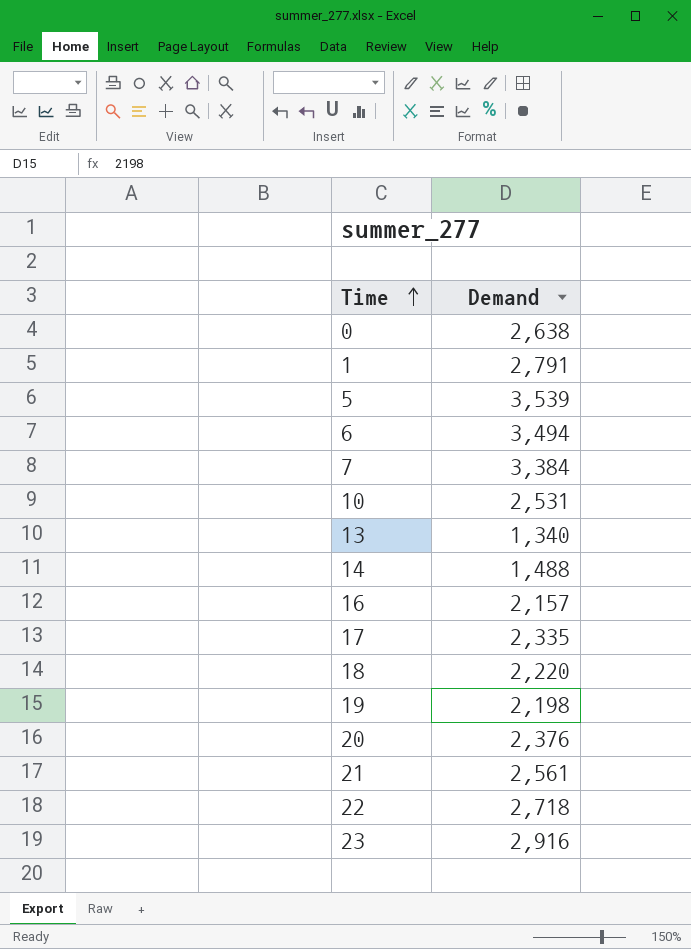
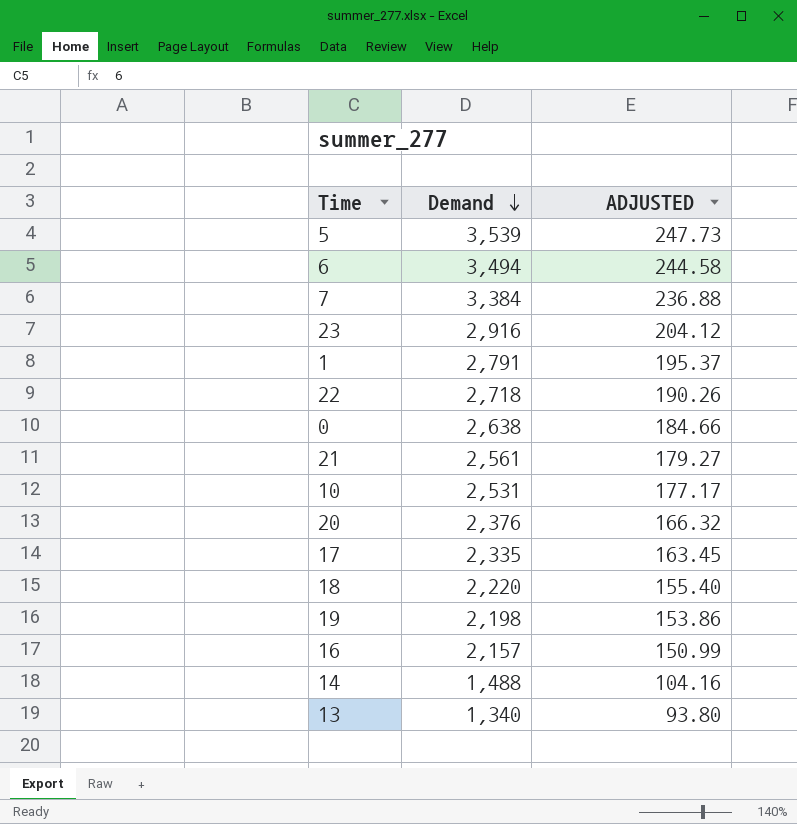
row order: Time ascending -> Demand descending
column ADJUSTED | formula: none -> [Demand] * 0.07

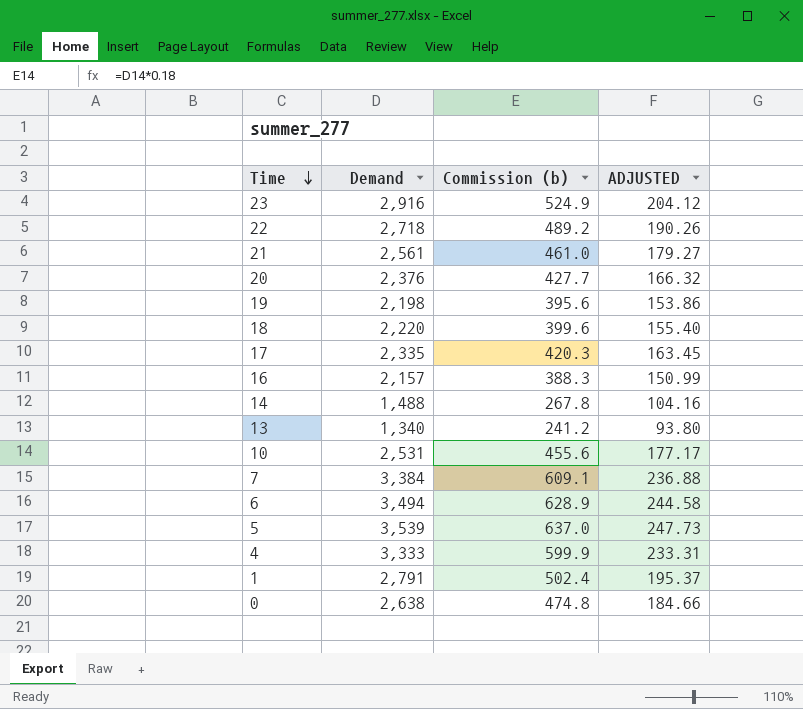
row order: Demand descending -> Time descending
column Commission (b) | formula: none -> [Demand] * 0.18
row 4: none -> 3,333 | 599.9 | 233.31

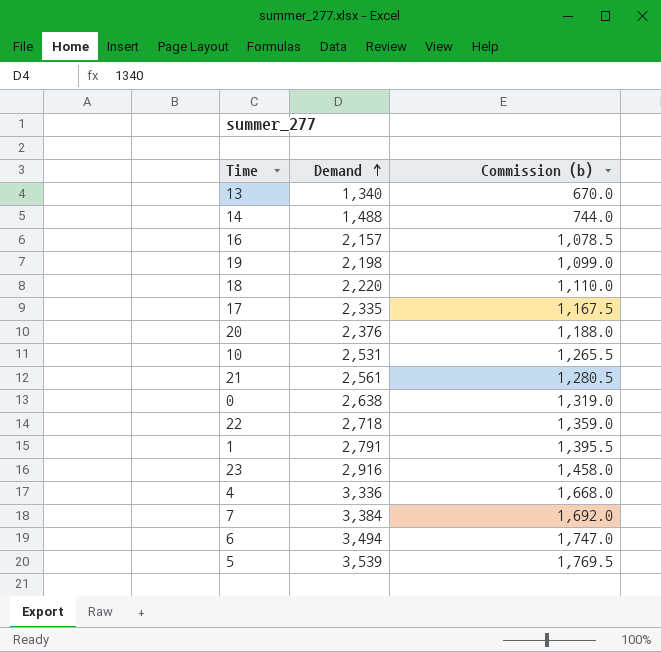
row order: Time descending -> Demand ascending
column ADJUSTED | formula: [Demand] * 0.07 -> none
column Commission (b) | formula: [Demand] * 0.18 -> [Demand] * 0.5
4 | Demand: 3,333 -> 3,336

